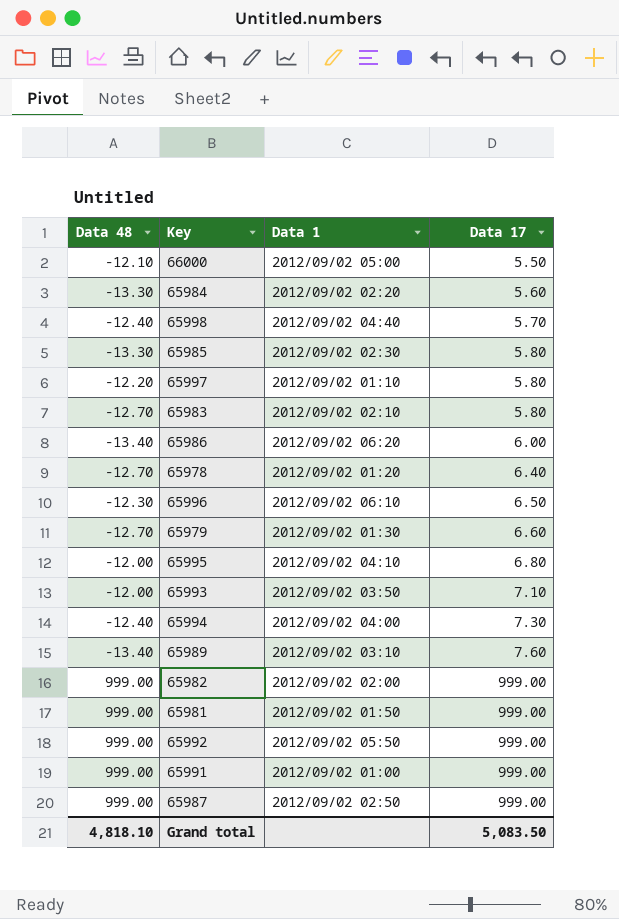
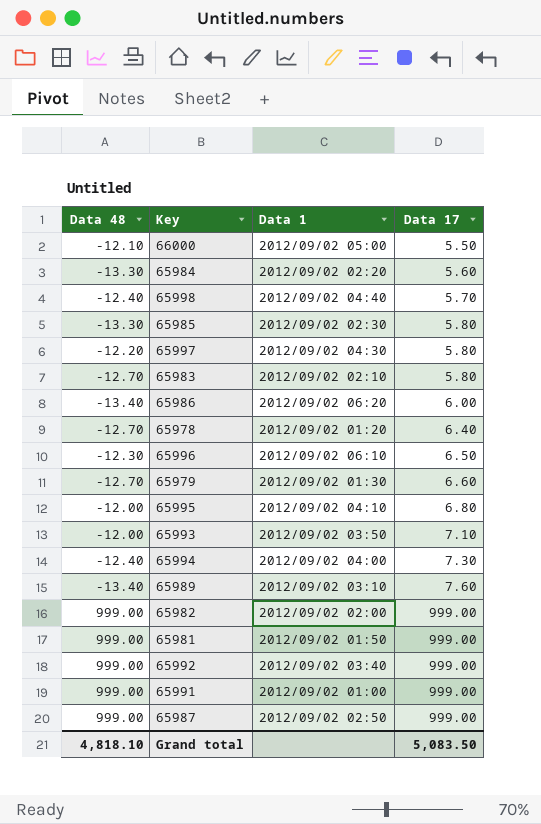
65997 | Data 1: 2012/09/02 01:10 -> 2012/09/02 04:30
65992 | Data 1: 2012/09/02 05:50 -> 2012/09/02 03:40

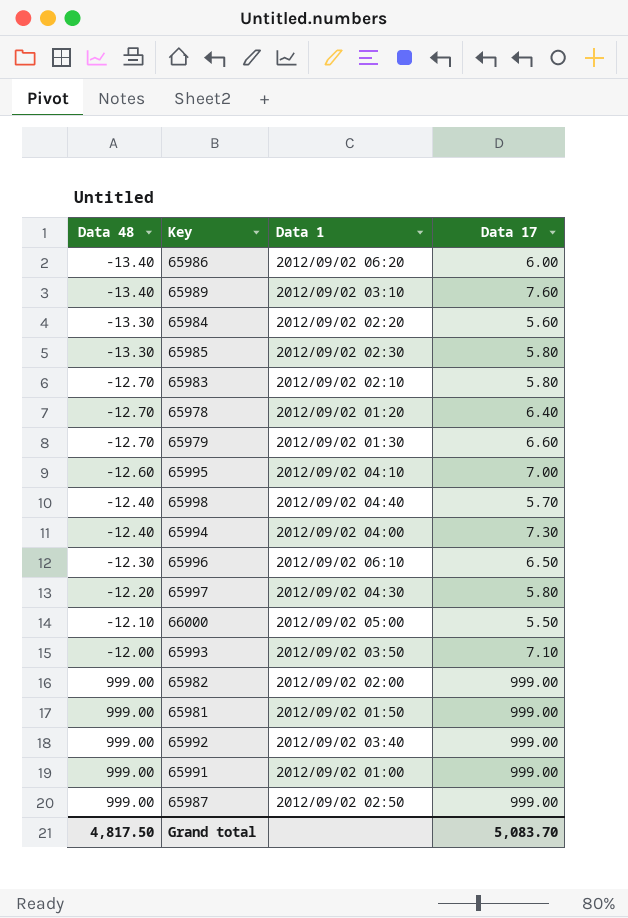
row order: Data 17 ascending -> Data 48 ascending
65995 | Data 48: -12.00 -> -12.60
65995 | Data 17: 6.80 -> 7.00
Grand total | Data 48: 4,818.10 -> 4,817.50
Grand total | Data 17: 5,083.50 -> 5,083.70

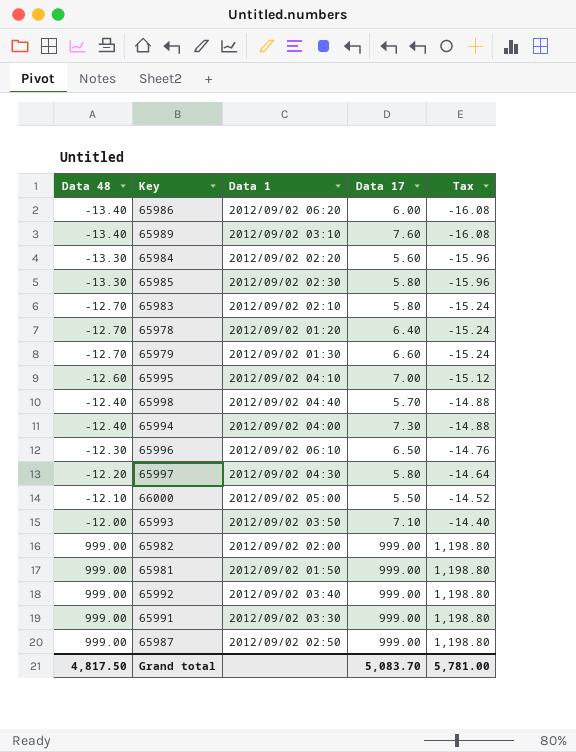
column Tax | formula: none -> [Data 48] * 1.2
65991 | Data 1: 2012/09/02 01:00 -> 2012/09/02 03:30

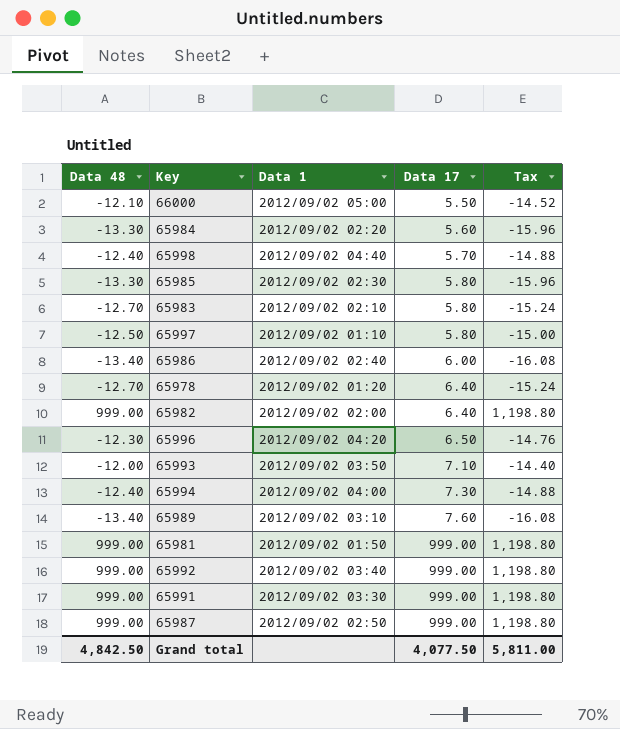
row order: Data 48 ascending -> Data 17 ascending
row 65979: -12.70 | 2012/09/02 01:30 | 6.60 | -15.24 -> none
row 65995: -12.60 | 2012/09/02 04:10 | 7.00 | -15.12 -> none
65997 | Data 48: -12.20 -> -12.50
65997 | Data 1: 2012/09/02 04:30 -> 2012/09/02 01:10
65997 | Tax: -14.64 -> -15.00
65986 | Data 1: 2012/09/02 06:20 -> 2012/09/02 02:40
65982 | Data 17: 999.00 -> 6.40
65996 | Data 1: 2012/09/02 06:10 -> 2012/09/02 04:20
Grand total | Data 48: 4,817.50 -> 4,842.50
Grand total | Data 17: 5,083.70 -> 4,077.50
Grand total | Tax: 5,781.00 -> 5,811.00

